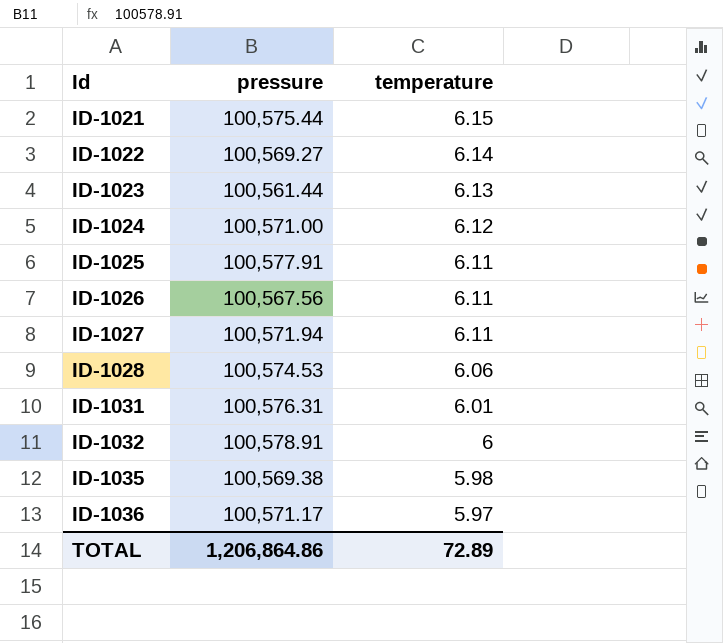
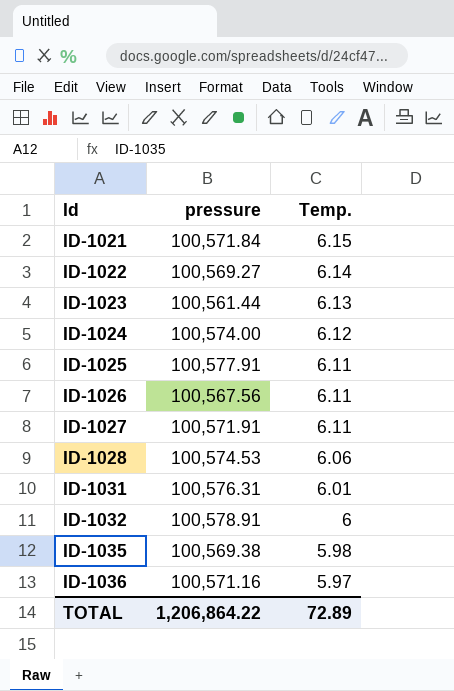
column name: temperature -> Temp.
ID-1021 | pressure: 100,575.44 -> 100,571.84
ID-1024 | pressure: 100,571.00 -> 100,574.00
ID-1027 | pressure: 100,571.94 -> 100,571.91
ID-1036 | pressure: 100,571.17 -> 100,571.16
TOTAL | pressure: 1,206,864.86 -> 1,206,864.22

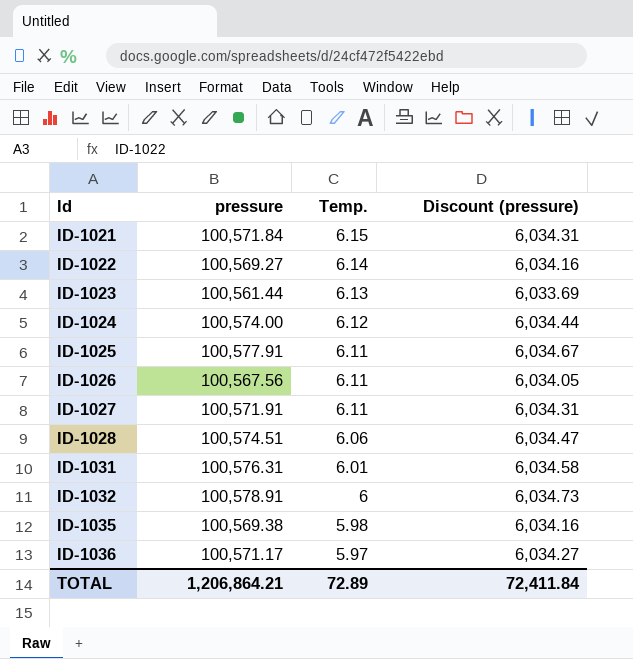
column Discount (pressure) | formula: none -> [pressure] * 0.06
ID-1028 | pressure: 100,574.53 -> 100,574.51
ID-1036 | pressure: 100,571.16 -> 100,571.17
TOTAL | pressure: 1,206,864.22 -> 1,206,864.21

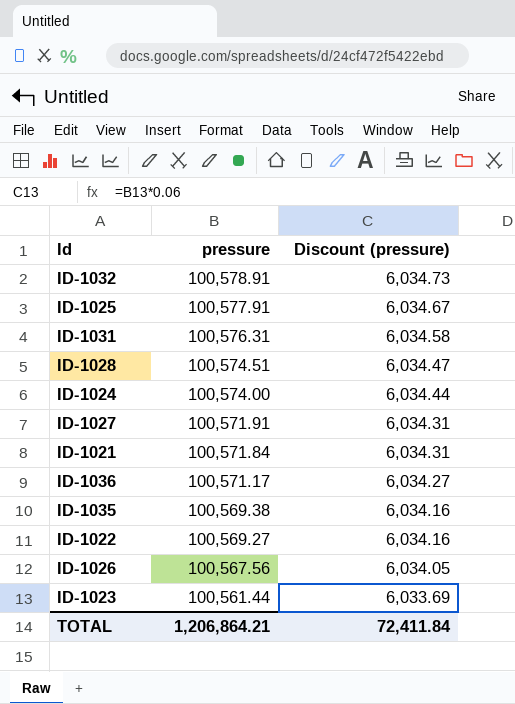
row order: Id ascending -> pressure descending
column Temp. | position: 3 -> none

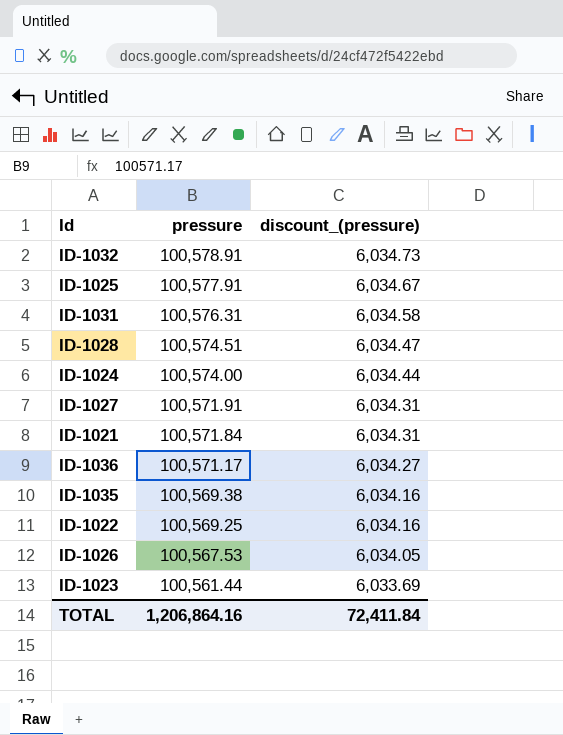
column name: Discount (pressure) -> discount_(pressure)
ID-1022 | pressure: 100,569.27 -> 100,569.25
ID-1026 | pressure: 100,567.56 -> 100,567.53
TOTAL | pressure: 1,206,864.21 -> 1,206,864.16

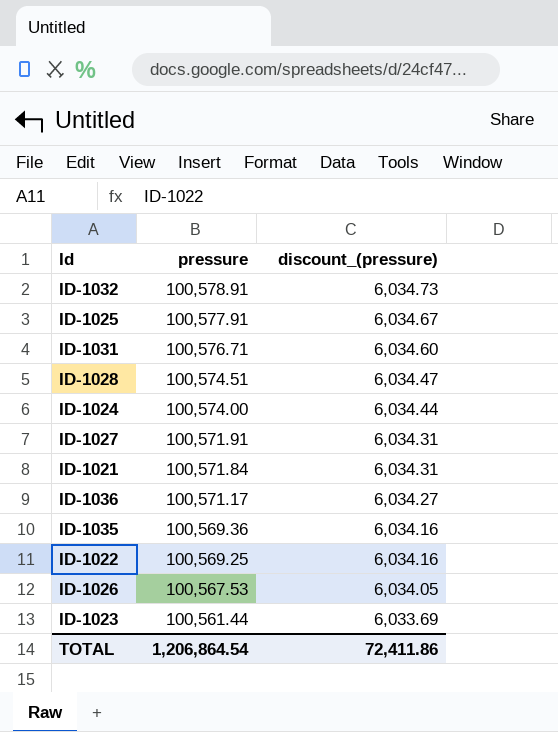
ID-1031 | pressure: 100,576.31 -> 100,576.71
ID-1031 | discount_(pressure): 6,034.58 -> 6,034.60
ID-1035 | pressure: 100,569.38 -> 100,569.36
TOTAL | pressure: 1,206,864.16 -> 1,206,864.54
TOTAL | discount_(pressure): 72,411.84 -> 72,411.86

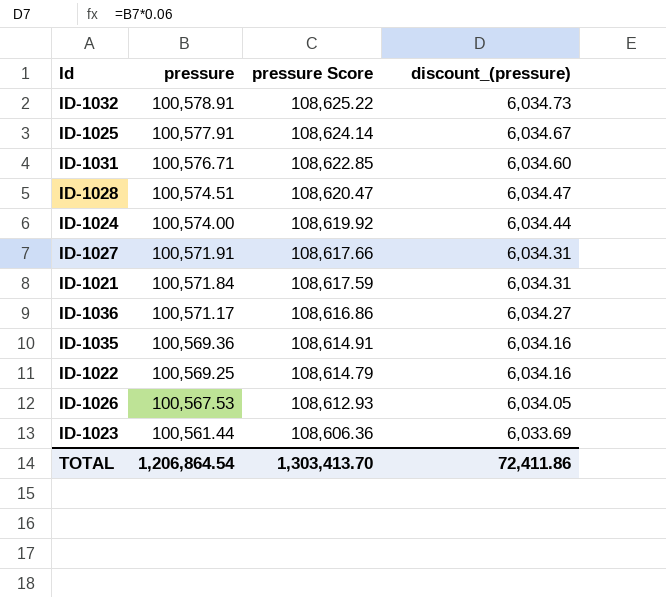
column pressure Score | formula: none -> [pressure] * 1.08

